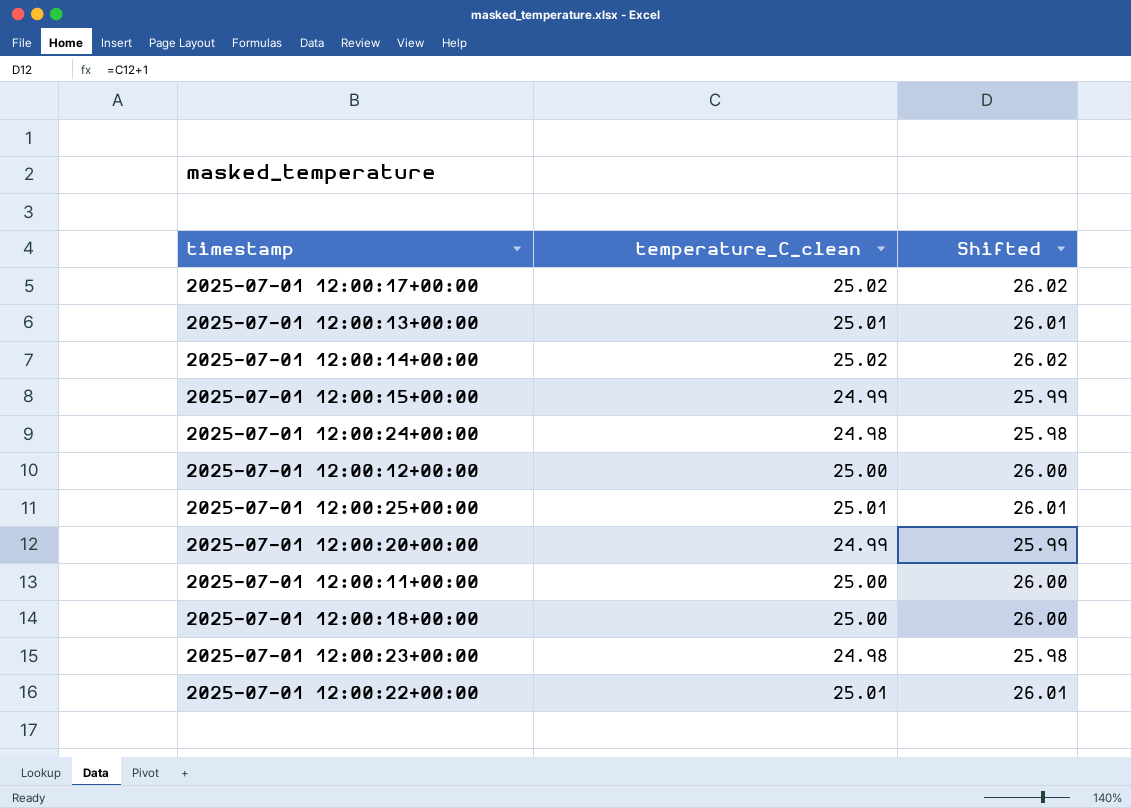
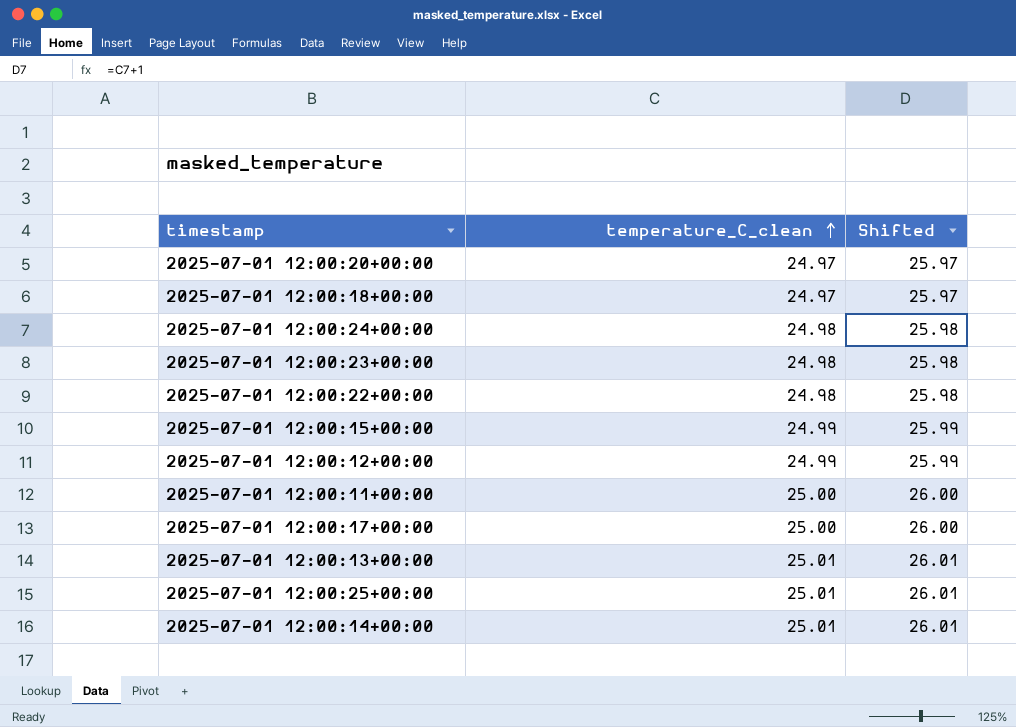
row order: none -> temperature_C_clean ascending
2025-07-01 12:00:20+00:00 | temperature_C_clean: 24.99 -> 24.97
2025-07-01 12:00:20+00:00 | Shifted: 25.99 -> 25.97
2025-07-01 12:00:18+00:00 | temperature_C_clean: 25.00 -> 24.97
2025-07-01 12:00:18+00:00 | Shifted: 26.00 -> 25.97
2025-07-01 12:00:22+00:00 | temperature_C_clean: 25.01 -> 24.98
2025-07-01 12:00:22+00:00 | Shifted: 26.01 -> 25.98
2025-07-01 12:00:12+00:00 | temperature_C_clean: 25.00 -> 24.99
2025-07-01 12:00:12+00:00 | Shifted: 26.00 -> 25.99
2025-07-01 12:00:17+00:00 | temperature_C_clean: 25.02 -> 25.00
2025-07-01 12:00:17+00:00 | Shifted: 26.02 -> 26.00
2025-07-01 12:00:14+00:00 | temperature_C_clean: 25.02 -> 25.01
2025-07-01 12:00:14+00:00 | Shifted: 26.02 -> 26.01

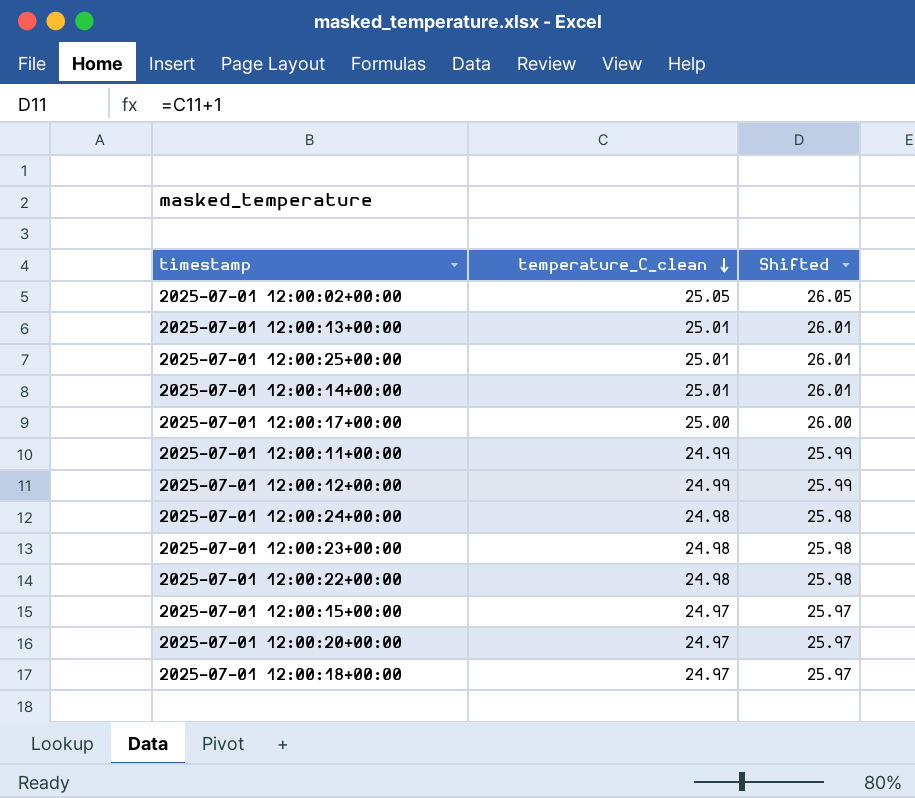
row order: temperature_C_clean ascending -> temperature_C_clean descending
row 2025-07-01 12:00:02+00:00: none -> 25.05 | 26.05
2025-07-01 12:00:11+00:00 | temperature_C_clean: 25.00 -> 24.99
2025-07-01 12:00:11+00:00 | Shifted: 26.00 -> 25.99
2025-07-01 12:00:15+00:00 | temperature_C_clean: 24.99 -> 24.97
2025-07-01 12:00:15+00:00 | Shifted: 25.99 -> 25.97

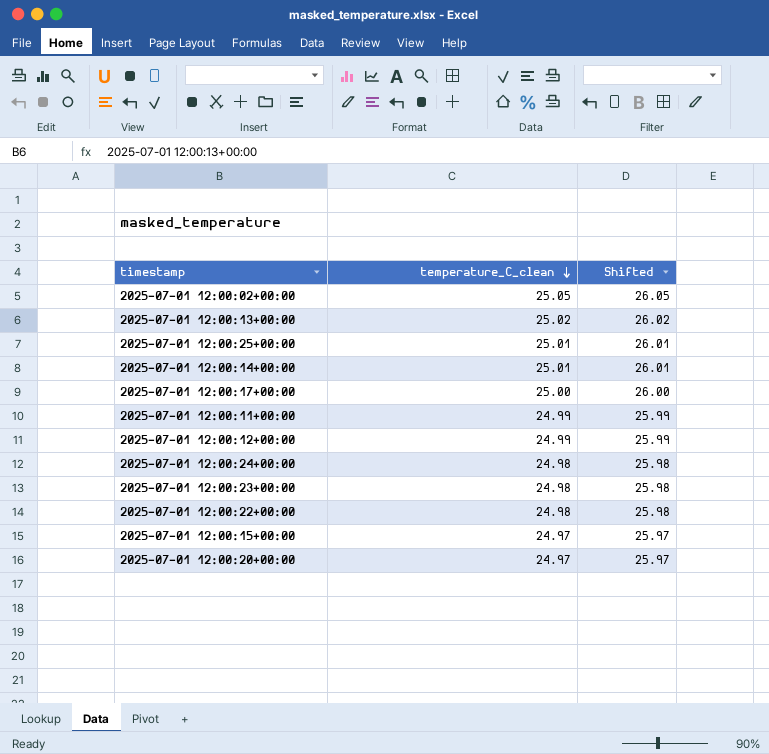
row 2025-07-01 12:00:18+00:00: 24.97 | 25.97 -> none
2025-07-01 12:00:13+00:00 | temperature_C_clean: 25.01 -> 25.02
2025-07-01 12:00:13+00:00 | Shifted: 26.01 -> 26.02

